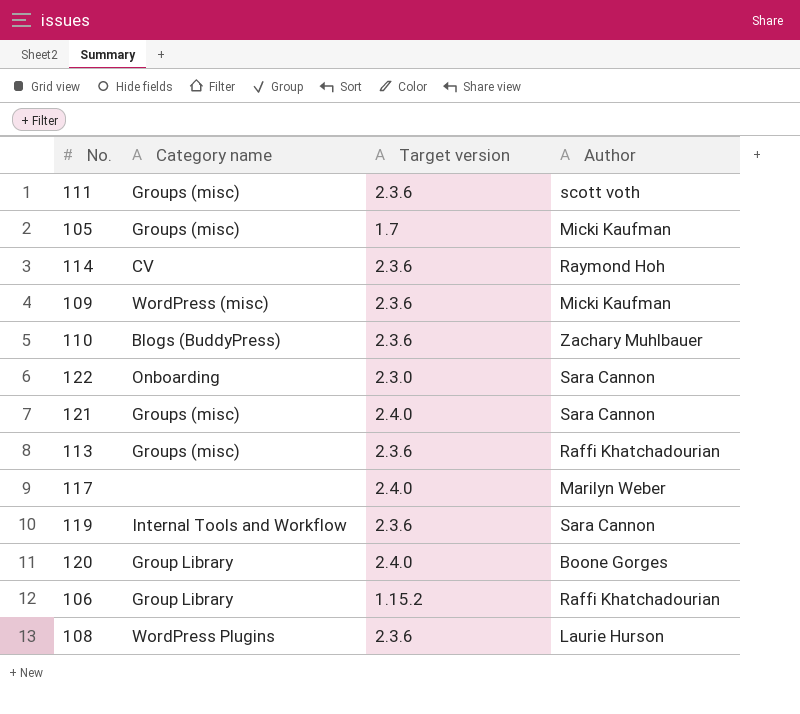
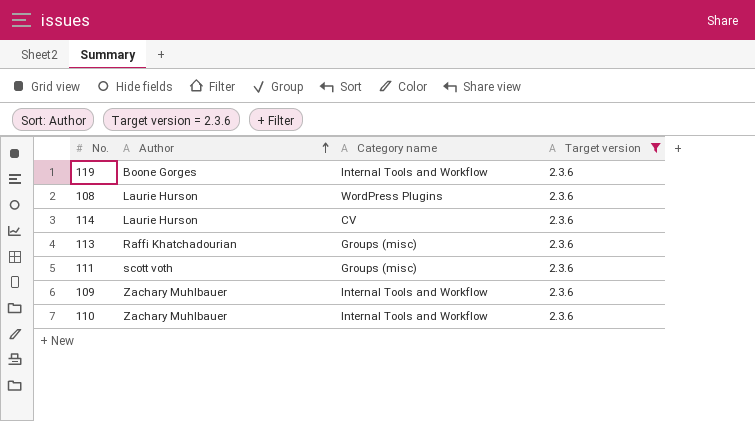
filter: none -> Target version = 2.3.6
row order: none -> Author ascending
column Author | position: 4 -> 2
119 | Author: Sara Cannon -> Boone Gorges
114 | Author: Raymond Hoh -> Laurie Hurson
109 | Author: Micki Kaufman -> Zachary Muhlbauer
109 | Category name: WordPress (misc) -> Internal Tools and Workflow
110 | Category name: Blogs (BuddyPress) -> Internal Tools and Workflow

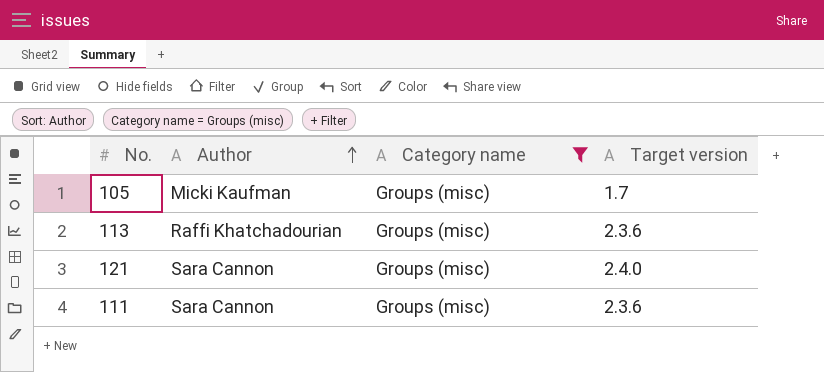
filter: Target version = 2.3.6 -> Category name = Groups (misc)
111 | Author: scott voth -> Sara Cannon

